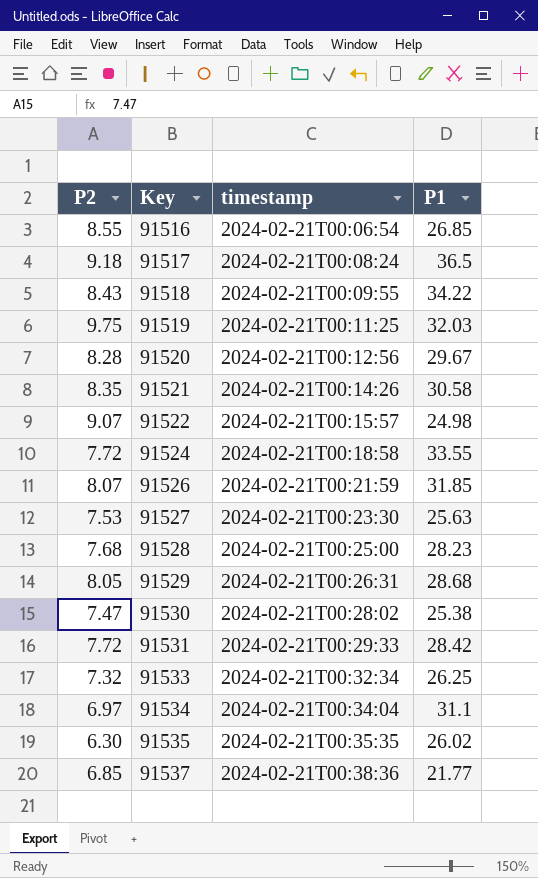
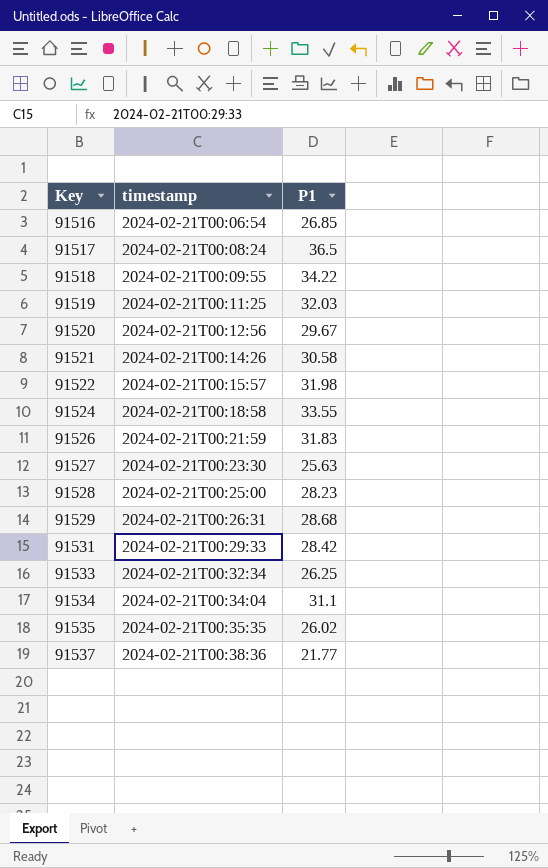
column P2 | position: 1 -> none
row 91530: 7.47 | 2024-02-21T00:28:02 | 25.38 -> none
91522 | P1: 24.98 -> 31.98
91526 | P1: 31.85 -> 31.83

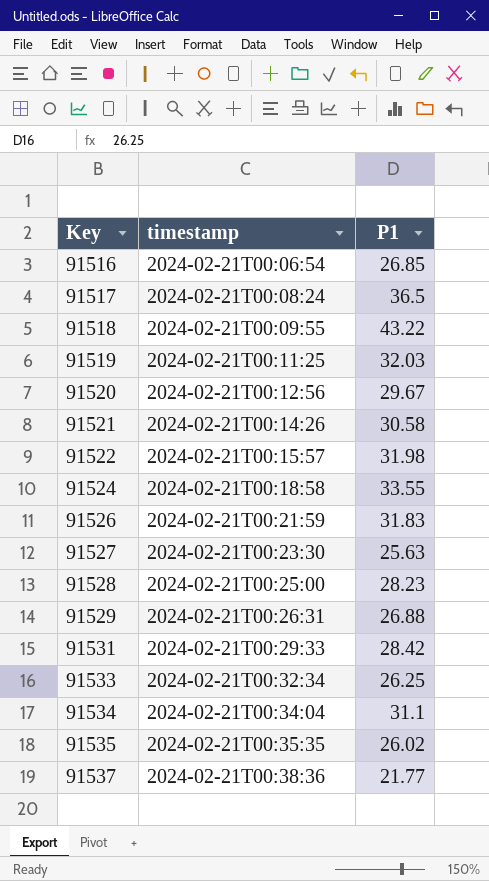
91518 | P1: 34.22 -> 43.22
91529 | P1: 28.68 -> 26.88

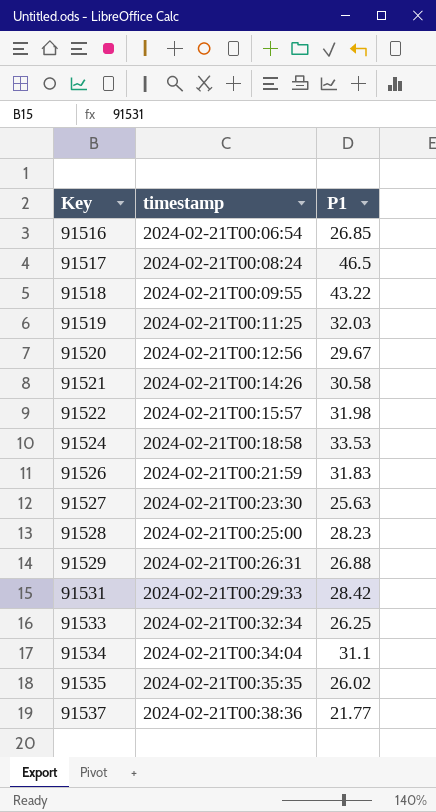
91517 | P1: 36.5 -> 46.5
91524 | P1: 33.55 -> 33.53

